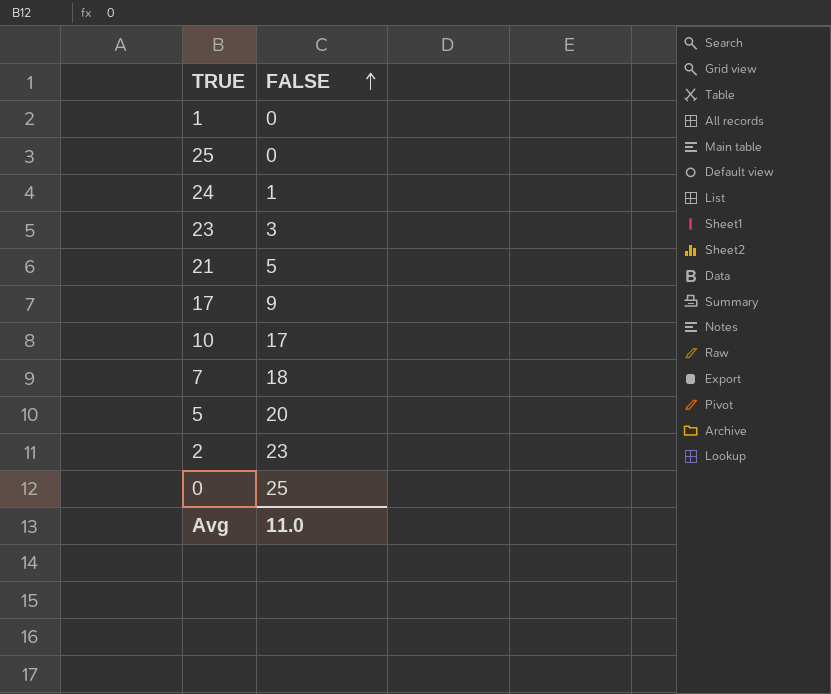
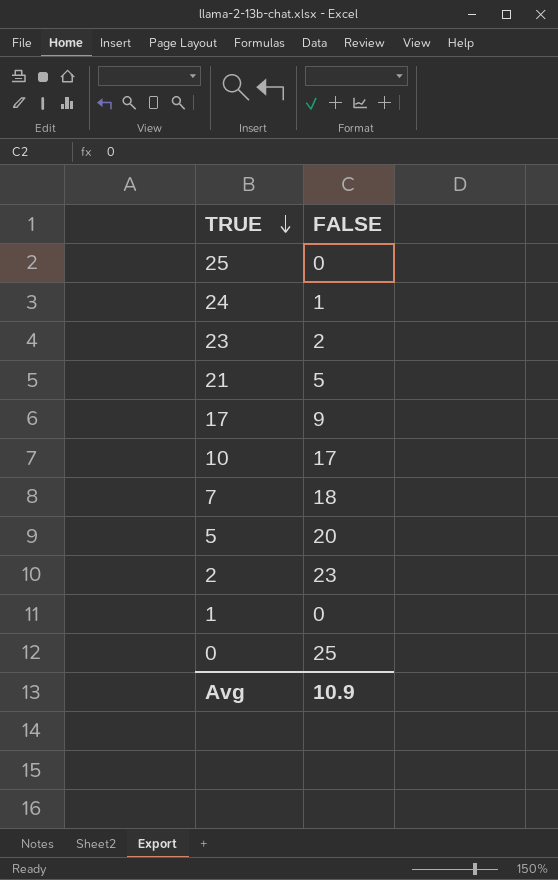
row order: FALSE ascending -> TRUE descending
23 | FALSE: 3 -> 2
Avg | FALSE: 11.0 -> 10.9

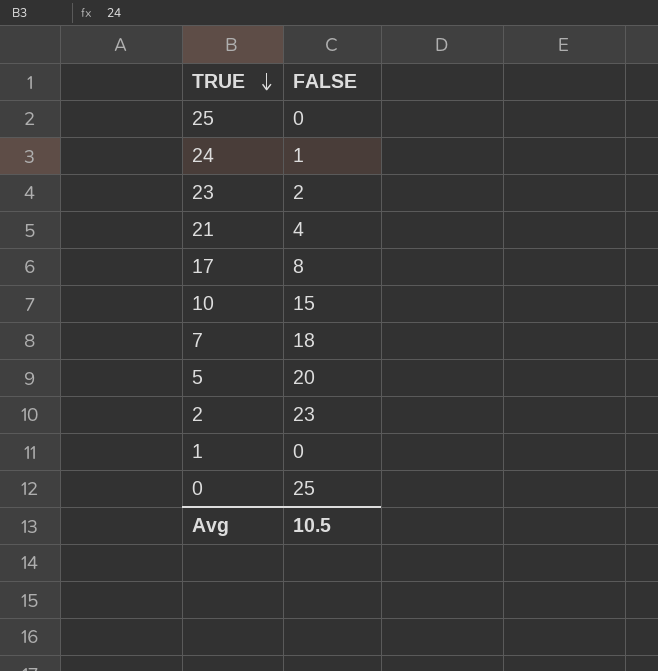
21 | FALSE: 5 -> 4
17 | FALSE: 9 -> 8
10 | FALSE: 17 -> 15
Avg | FALSE: 10.9 -> 10.5

